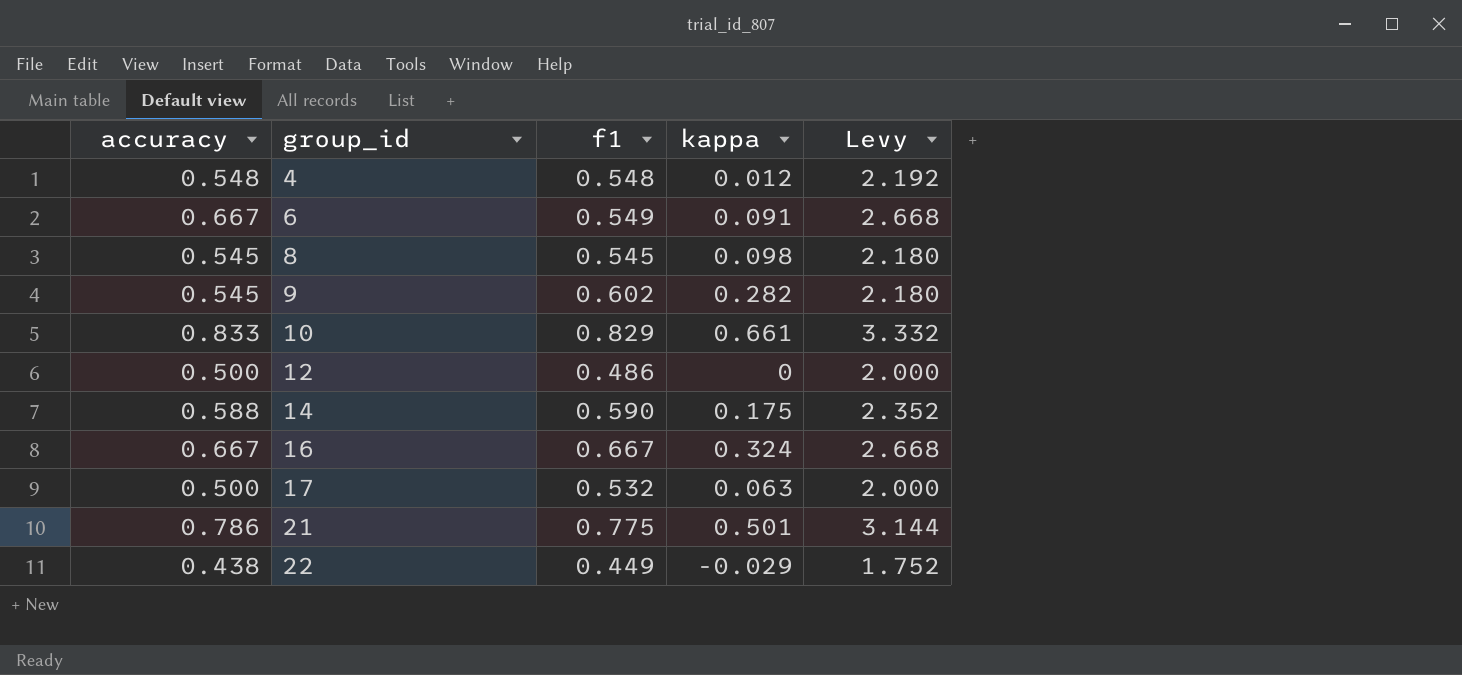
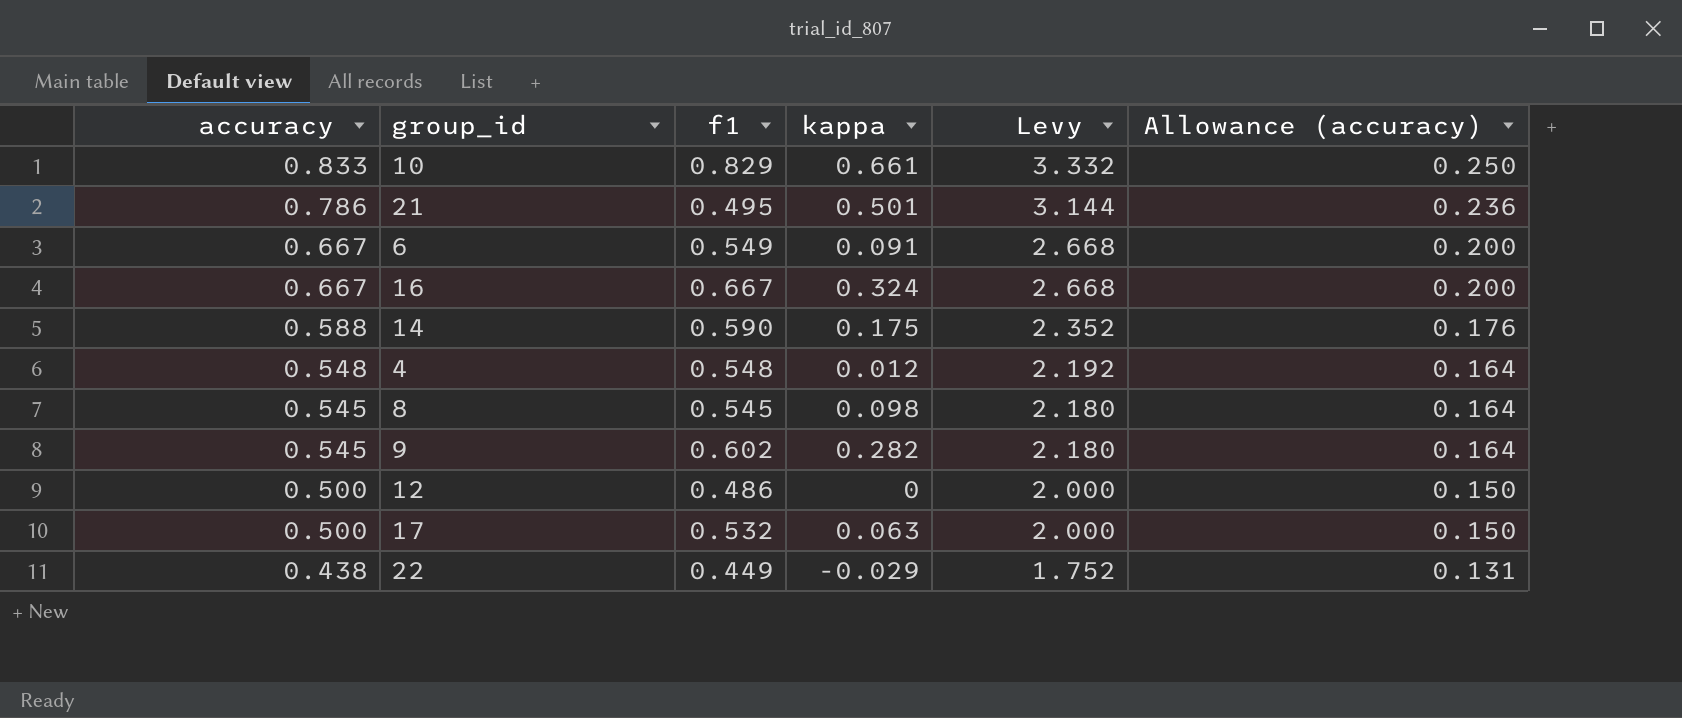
row order: group_id ascending -> accuracy descending
column Allowance (accuracy) | formula: none -> [accuracy] * 0.3
21 | f1: 0.775 -> 0.495

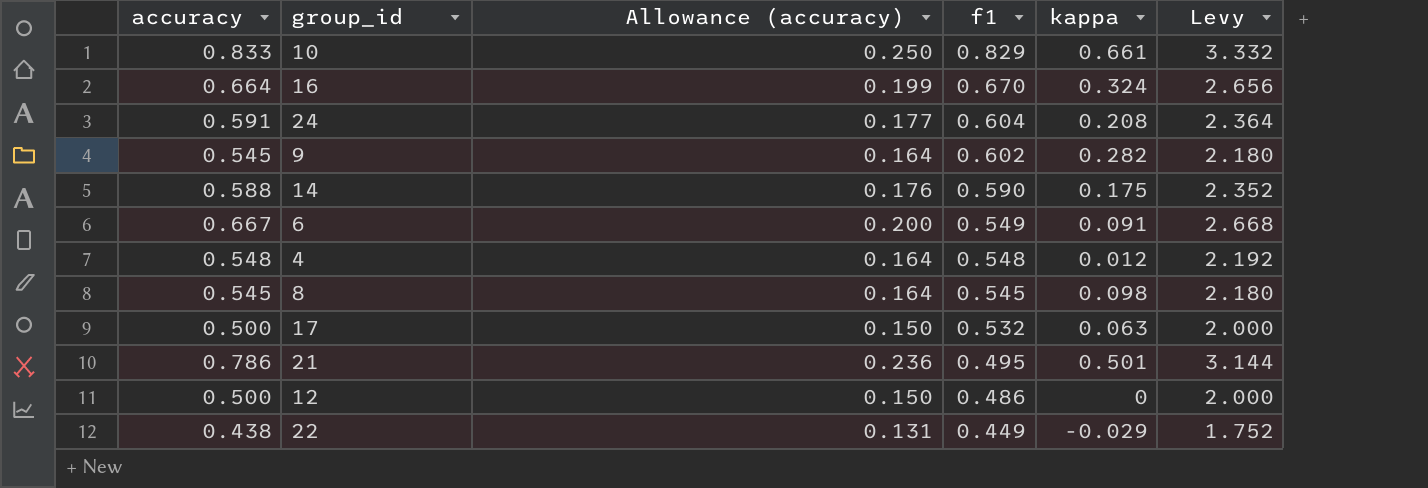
row order: accuracy descending -> f1 descending
column Allowance (accuracy) | position: 6 -> 3
16 | accuracy: 0.667 -> 0.664
16 | Allowance (accuracy): 0.200 -> 0.199
16 | f1: 0.667 -> 0.670
16 | Levy: 2.668 -> 2.656
row 24: none -> 0.591 | 0.177 | 0.604 | 0.208 | 2.364

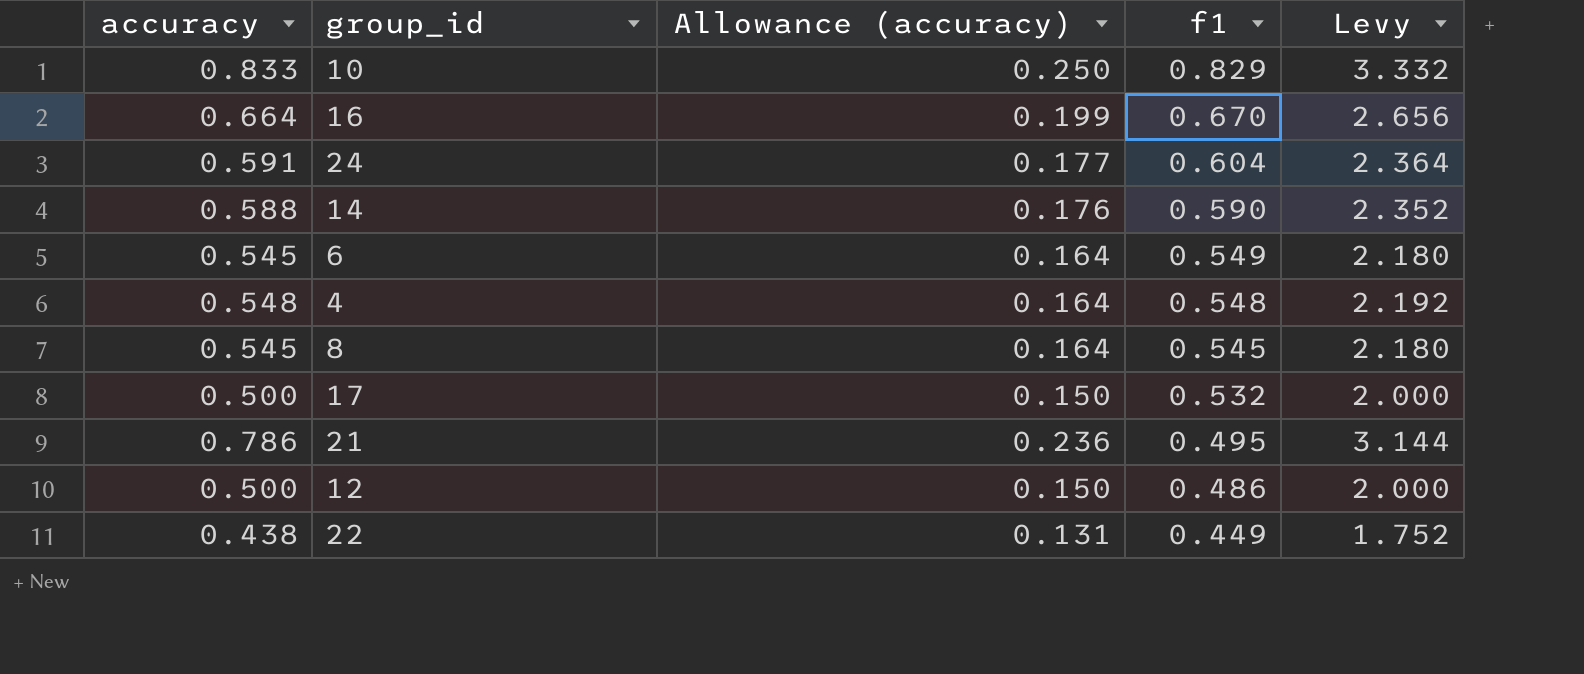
column kappa | position: 5 -> none
row 9: 0.545 | 0.164 | 0.602 | 0.282 | 2.180 -> none
6 | accuracy: 0.667 -> 0.545
6 | Allowance (accuracy): 0.200 -> 0.164
6 | Levy: 2.668 -> 2.180

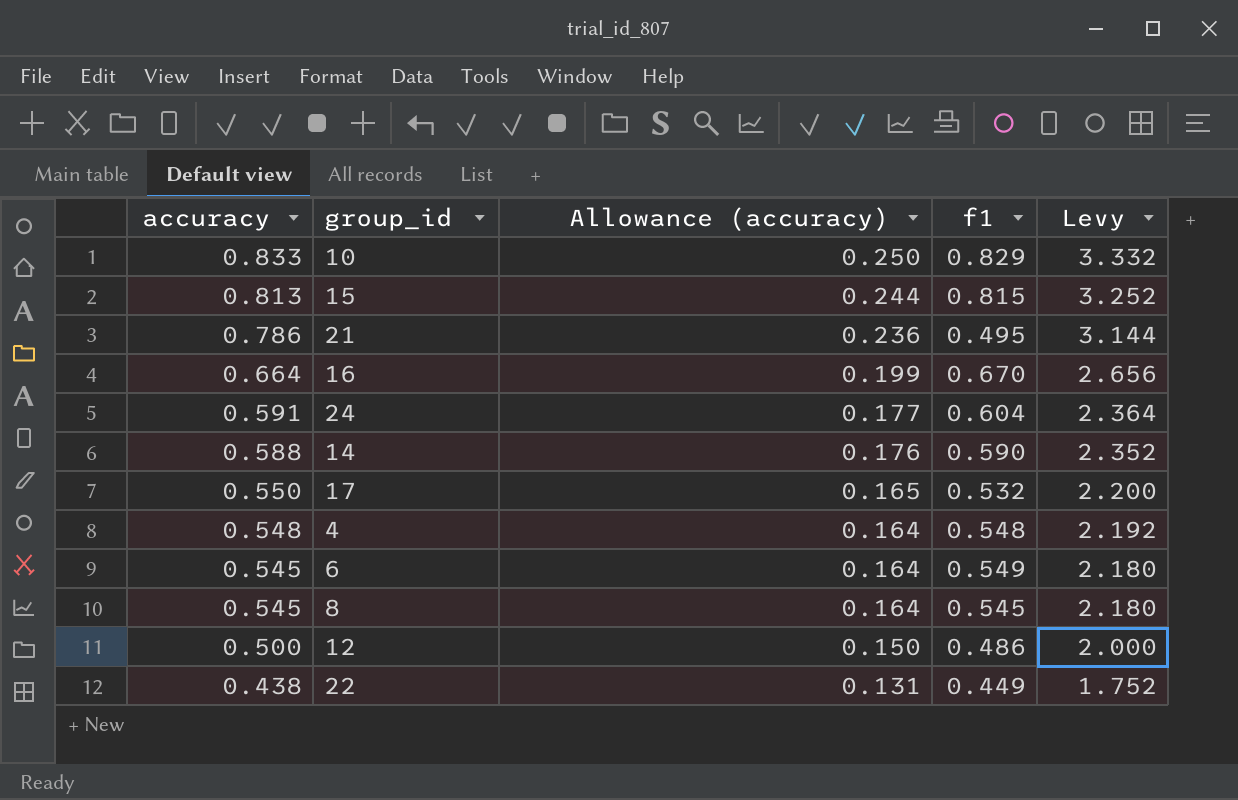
row order: f1 descending -> accuracy descending
row 15: none -> 0.813 | 0.244 | 0.815 | 3.252
17 | accuracy: 0.500 -> 0.550
17 | Allowance (accuracy): 0.150 -> 0.165
17 | Levy: 2.000 -> 2.200

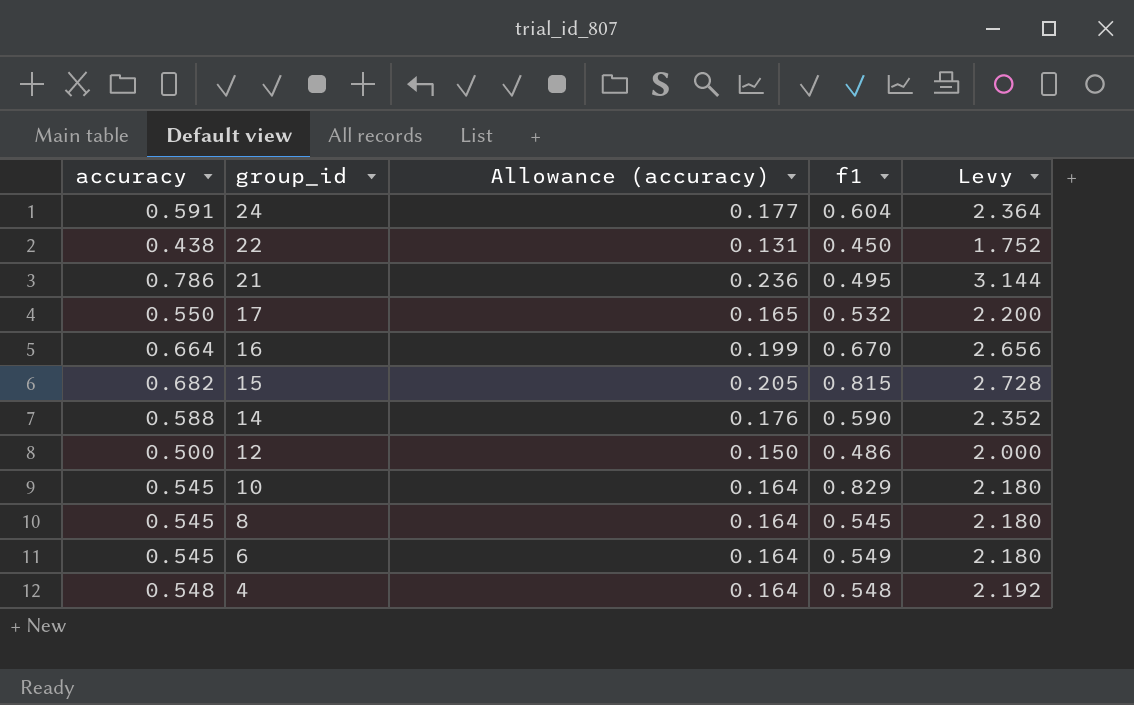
row order: accuracy descending -> group_id descending
22 | f1: 0.449 -> 0.450
15 | accuracy: 0.813 -> 0.682
15 | Allowance (accuracy): 0.244 -> 0.205
15 | Levy: 3.252 -> 2.728
10 | accuracy: 0.833 -> 0.545
10 | Allowance (accuracy): 0.250 -> 0.164
10 | Levy: 3.332 -> 2.180

